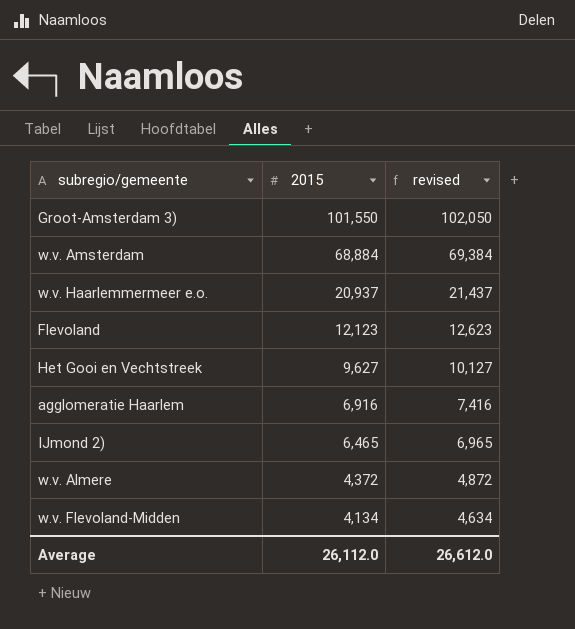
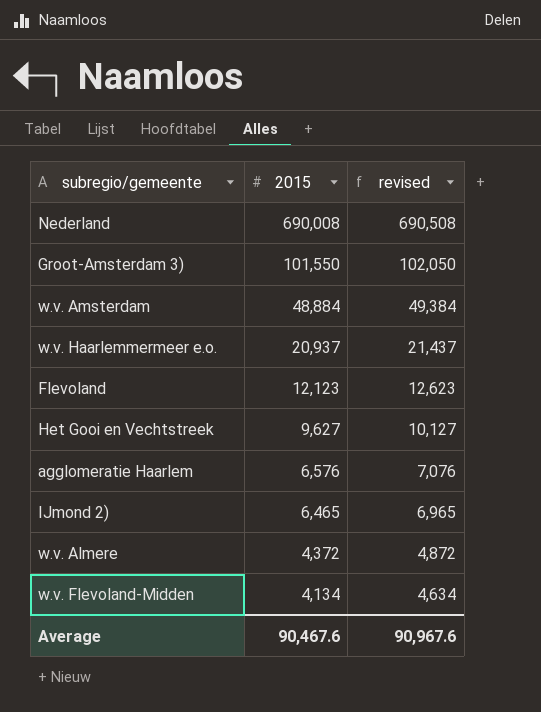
row Nederland: none -> 690,008 | 690,508
w.v. Amsterdam | 2015: 68,884 -> 48,884
w.v. Amsterdam | revised: 69,384 -> 49,384
agglomeratie Haarlem | 2015: 6,916 -> 6,576
agglomeratie Haarlem | revised: 7,416 -> 7,076
Average | 2015: 26,112.0 -> 90,467.6
Average | revised: 26,612.0 -> 90,967.6

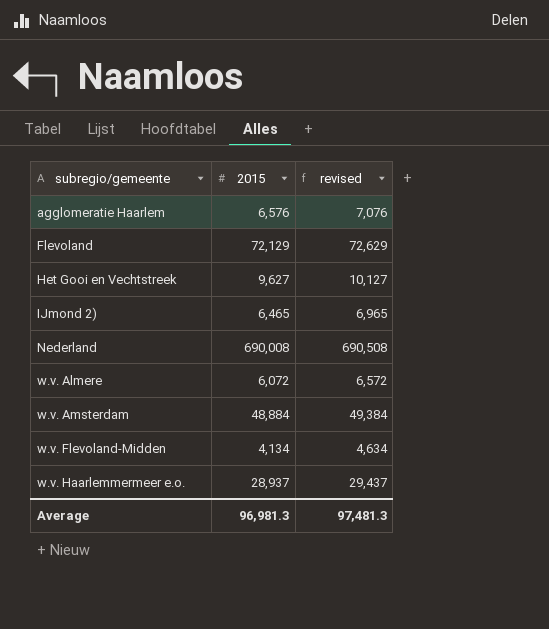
row order: 2015 descending -> subregio/gemeente ascending
row Groot-Amsterdam 3): 101,550 | 102,050 -> none
Flevoland | 2015: 12,123 -> 72,129
Flevoland | revised: 12,623 -> 72,629
w.v. Almere | 2015: 4,372 -> 6,072
w.v. Almere | revised: 4,872 -> 6,572
w.v. Haarlemmermeer e.o. | 2015: 20,937 -> 28,937
w.v. Haarlemmermeer e.o. | revised: 21,437 -> 29,437
Average | 2015: 90,467.6 -> 96,981.3
Average | revised: 90,967.6 -> 97,481.3

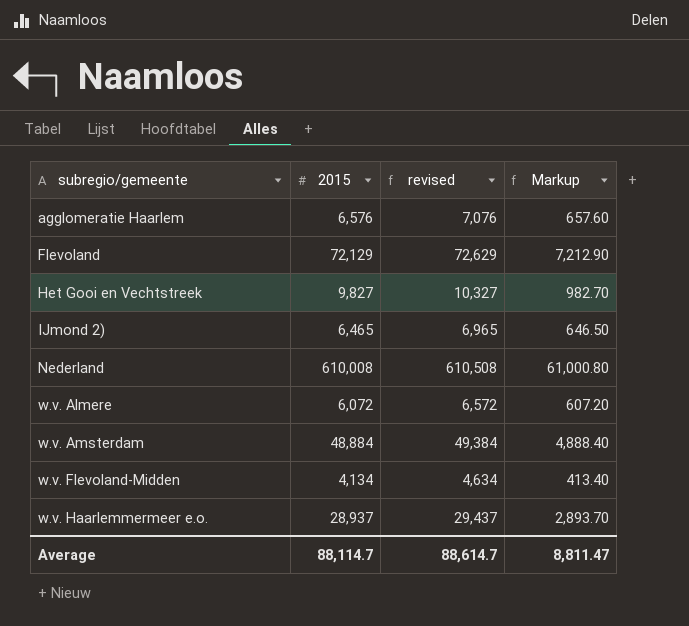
column Markup | formula: none -> [2015] * 0.1
Het Gooi en Vechtstreek | 2015: 9,627 -> 9,827
Het Gooi en Vechtstreek | revised: 10,127 -> 10,327
Nederland | 2015: 690,008 -> 610,008
Nederland | revised: 690,508 -> 610,508
Average | 2015: 96,981.3 -> 88,114.7
Average | revised: 97,481.3 -> 88,614.7

